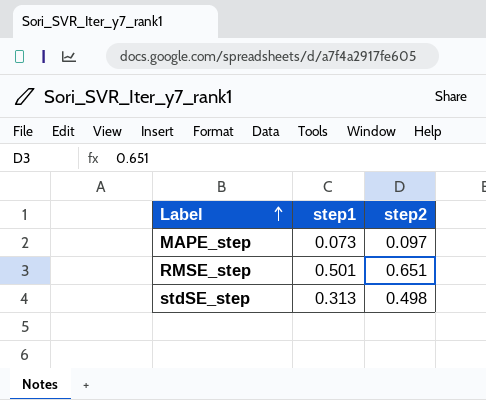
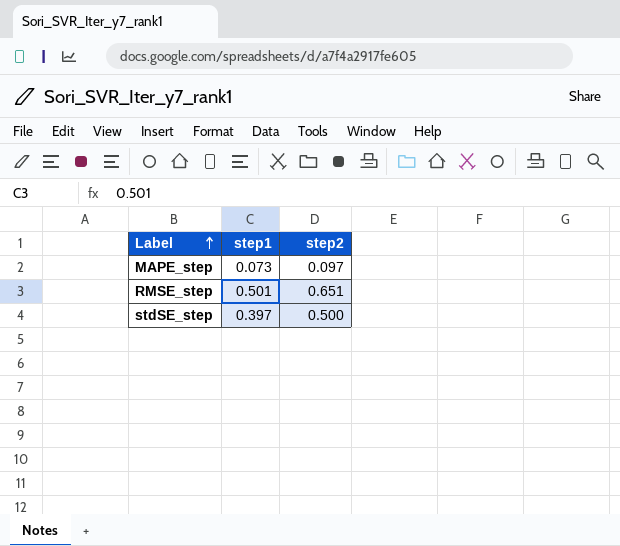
stdSE_step | step1: 0.313 -> 0.397
stdSE_step | step2: 0.498 -> 0.500

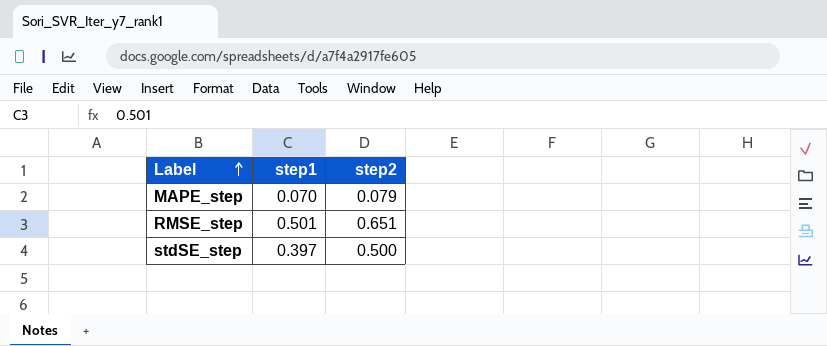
MAPE_step | step1: 0.073 -> 0.070
MAPE_step | step2: 0.097 -> 0.079

